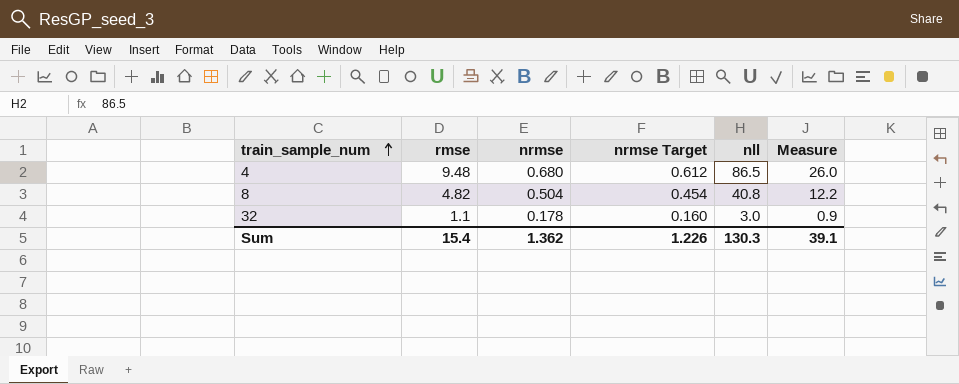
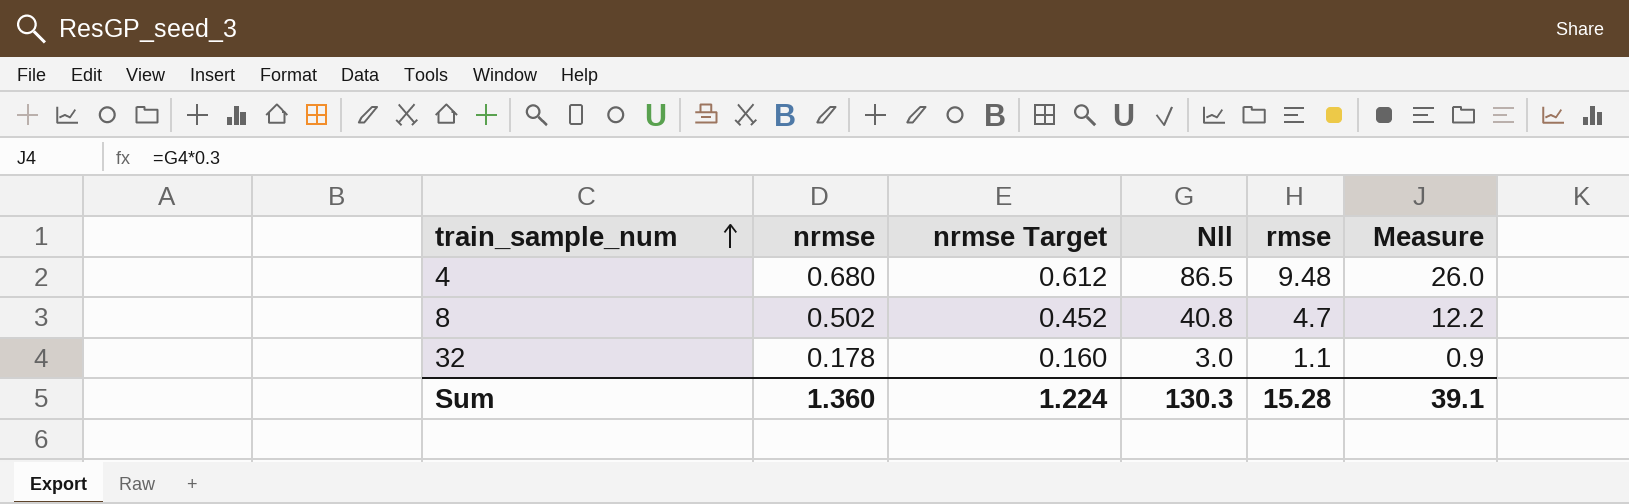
column name: nll -> Nll
column rmse | position: 2 -> 5
8 | nrmse: 0.504 -> 0.502
8 | nrmse Target: 0.454 -> 0.452
8 | rmse: 4.82 -> 4.7
Sum | nrmse: 1.362 -> 1.360
Sum | nrmse Target: 1.226 -> 1.224
Sum | rmse: 15.4 -> 15.28

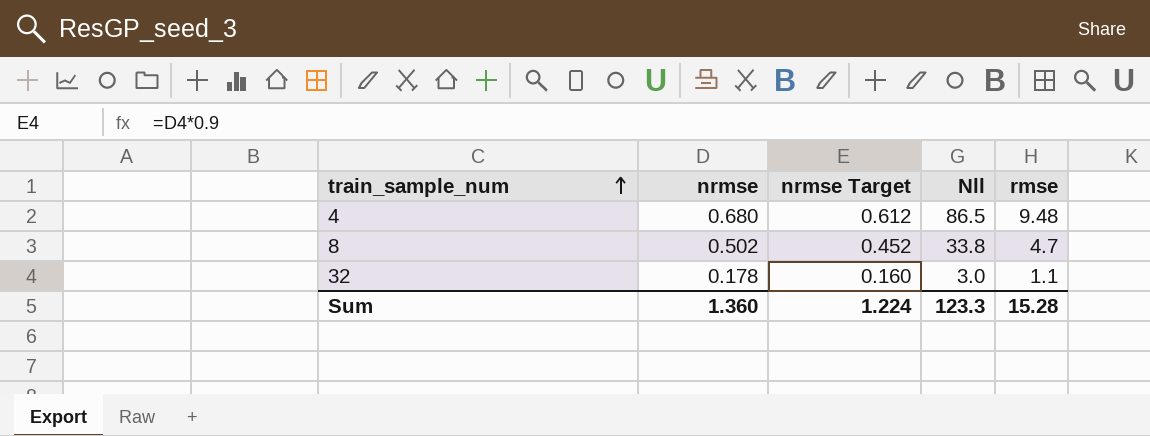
column Measure | formula: [Nll] * 0.3 -> none
8 | Nll: 40.8 -> 33.8
Sum | Nll: 130.3 -> 123.3

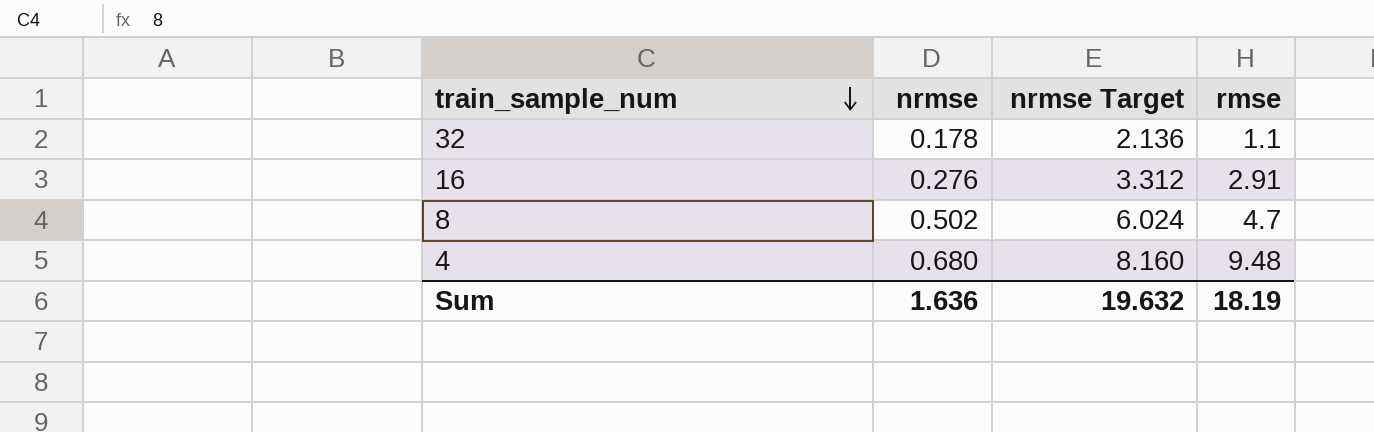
row order: train_sample_num ascending -> train_sample_num descending
column Nll | position: 4 -> none
column nrmse Target | formula: [nrmse] * 0.9 -> [nrmse] * 12
row 16: none -> 0.276 | 3.312 | 2.91
Sum | nrmse: 1.360 -> 1.636
Sum | nrmse Target: 1.224 -> 19.632
Sum | rmse: 15.28 -> 18.19

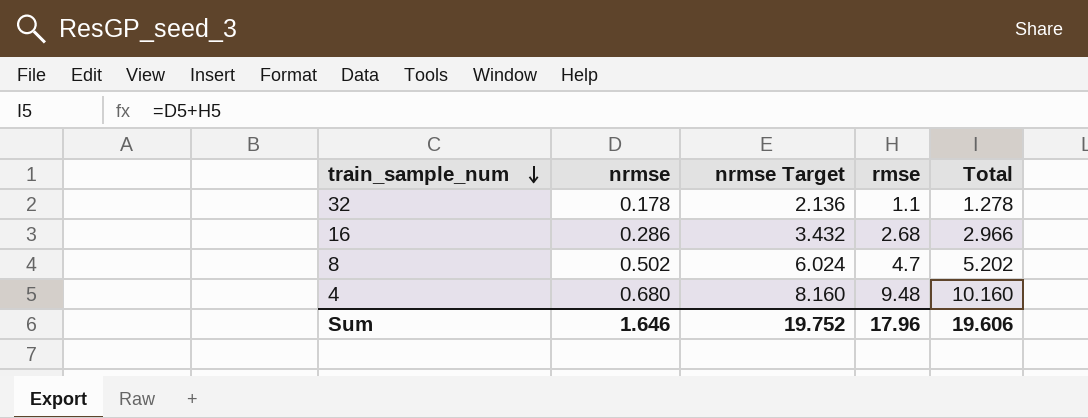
column Total | formula: none -> [nrmse] + [rmse]
16 | nrmse: 0.276 -> 0.286
16 | nrmse Target: 3.312 -> 3.432
16 | rmse: 2.91 -> 2.68
Sum | nrmse: 1.636 -> 1.646
Sum | nrmse Target: 19.632 -> 19.752
Sum | rmse: 18.19 -> 17.96

